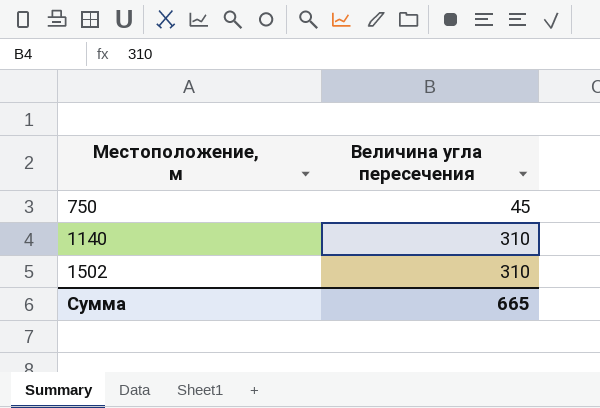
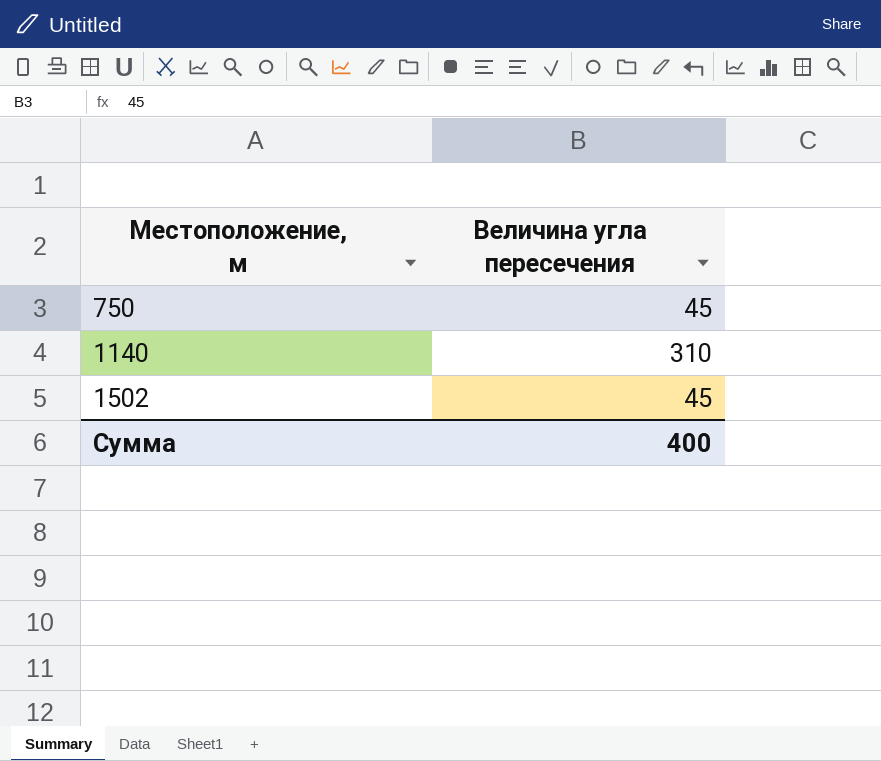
1502 | Величина угла пересечения: 310 -> 45
Сумма | Величина угла пересечения: 665 -> 400

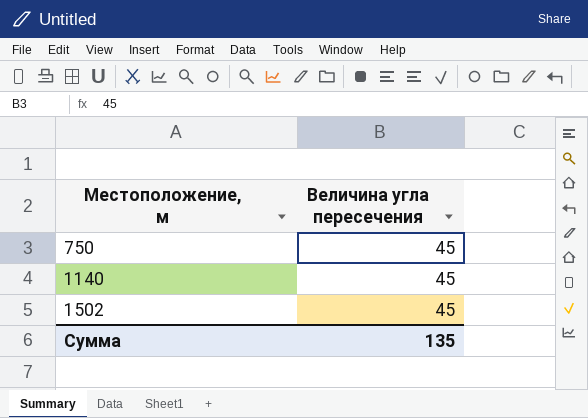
1140 | Величина угла пересечения: 310 -> 45
Сумма | Величина угла пересечения: 400 -> 135

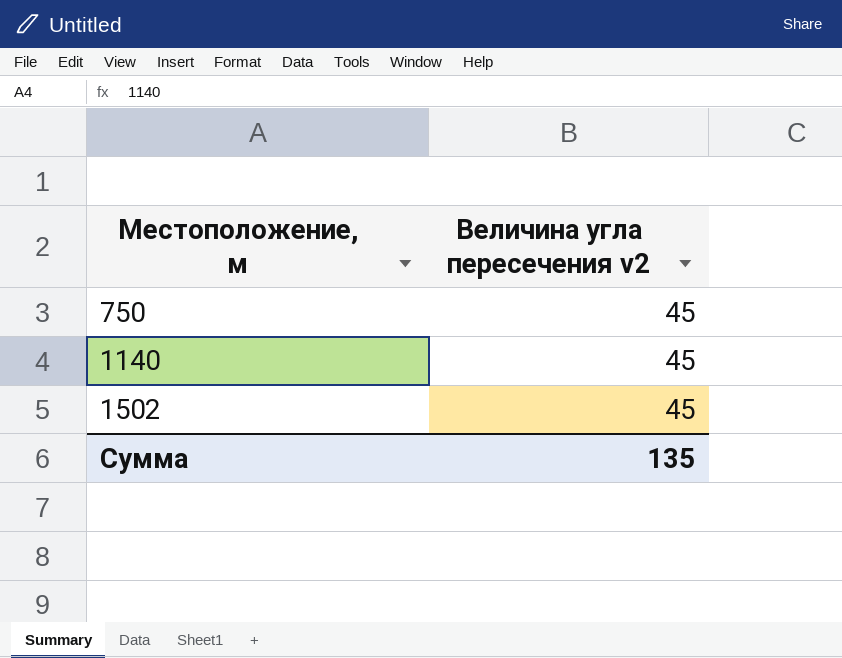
column name: Величина угла пересечения -> Величина угла пересечения v2

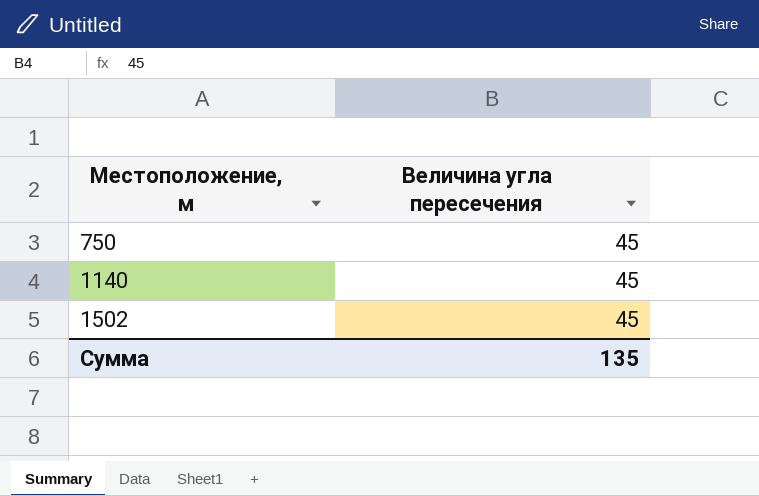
column name: Величина угла пересечения v2 -> Величина угла пересечения

